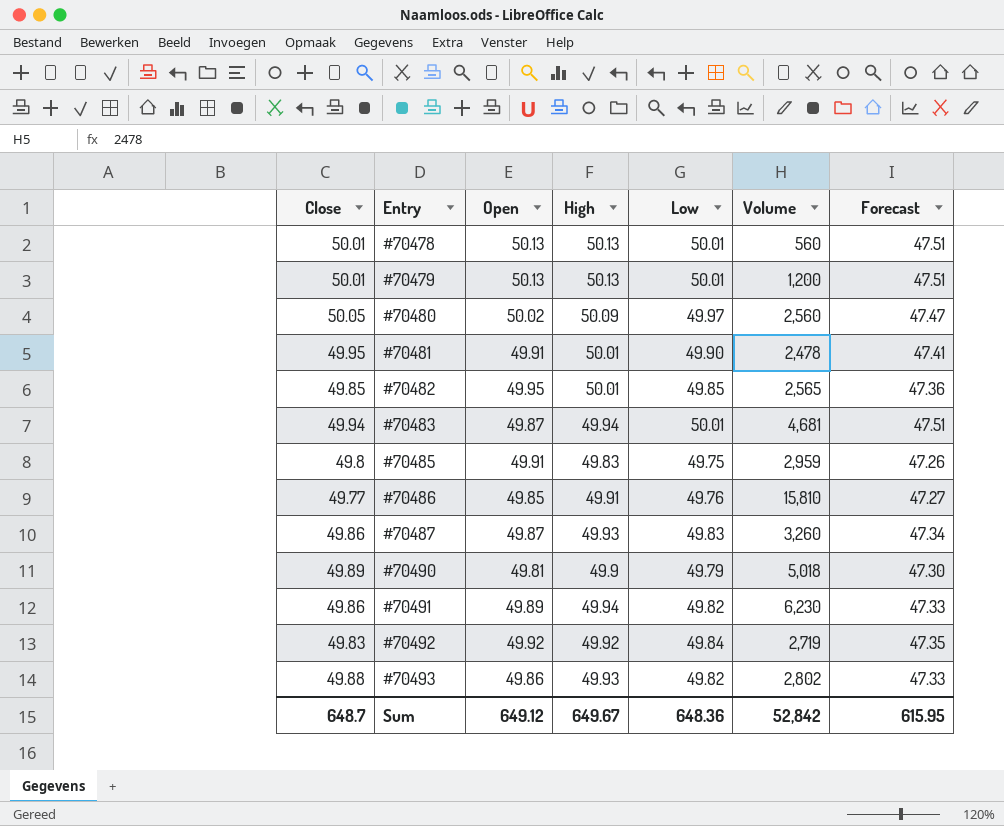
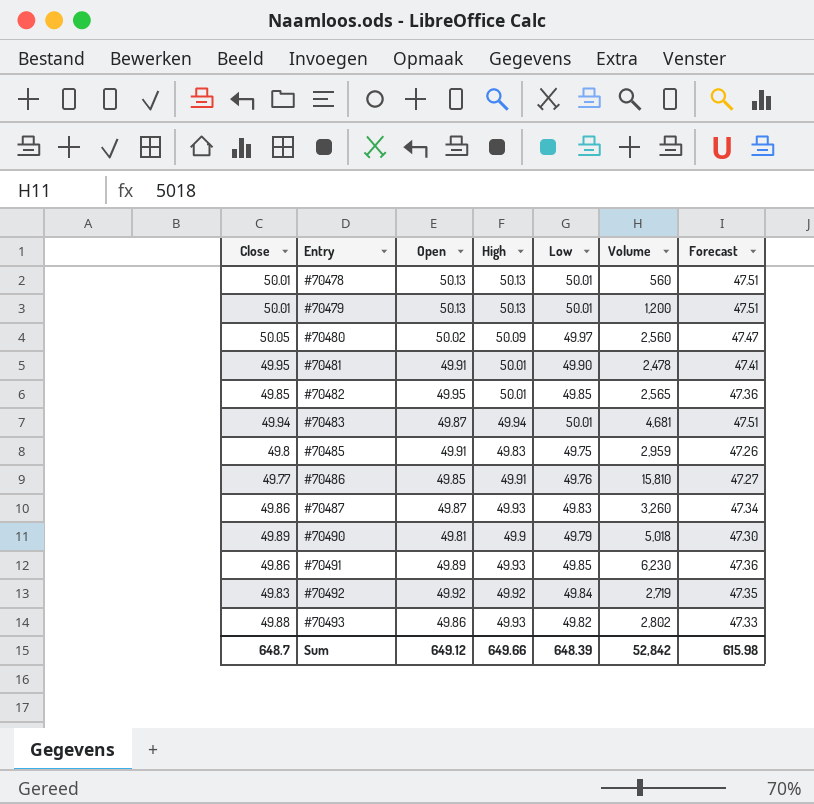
#70491 | High: 49.94 -> 49.93
#70491 | Low: 49.82 -> 49.85
#70491 | Forecast: 47.33 -> 47.36
Sum | High: 649.67 -> 649.66
Sum | Low: 648.36 -> 648.39
Sum | Forecast: 615.95 -> 615.98

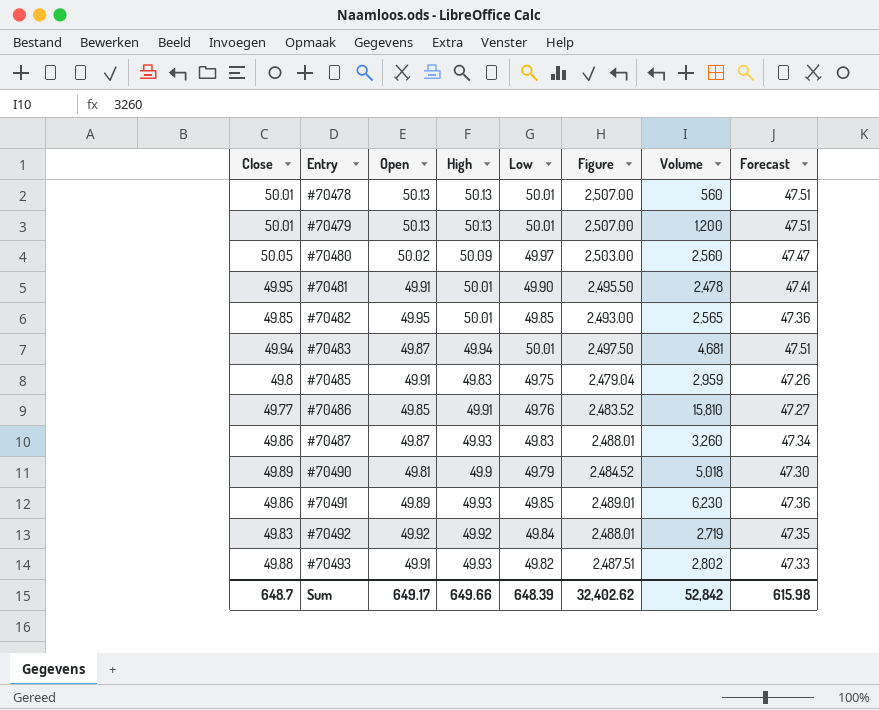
column Figure | formula: none -> [High] * [Low]
#70493 | Open: 49.86 -> 49.91
Sum | Open: 649.12 -> 649.17

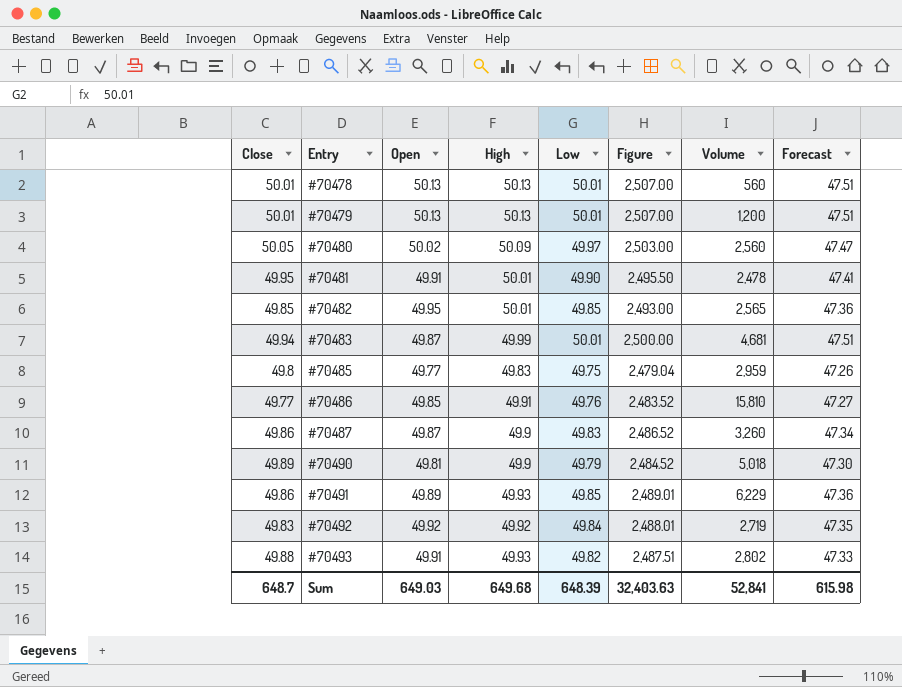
#70483 | High: 49.94 -> 49.99
#70483 | Figure: 2,497.50 -> 2,500.00
#70485 | Open: 49.91 -> 49.77
#70487 | High: 49.93 -> 49.9
#70487 | Figure: 2,488.01 -> 2,486.52
#70491 | Volume: 6,230 -> 6,229
Sum | Open: 649.17 -> 649.03
Sum | High: 649.66 -> 649.68
Sum | Figure: 32,402.62 -> 32,403.63
Sum | Volume: 52,842 -> 52,841

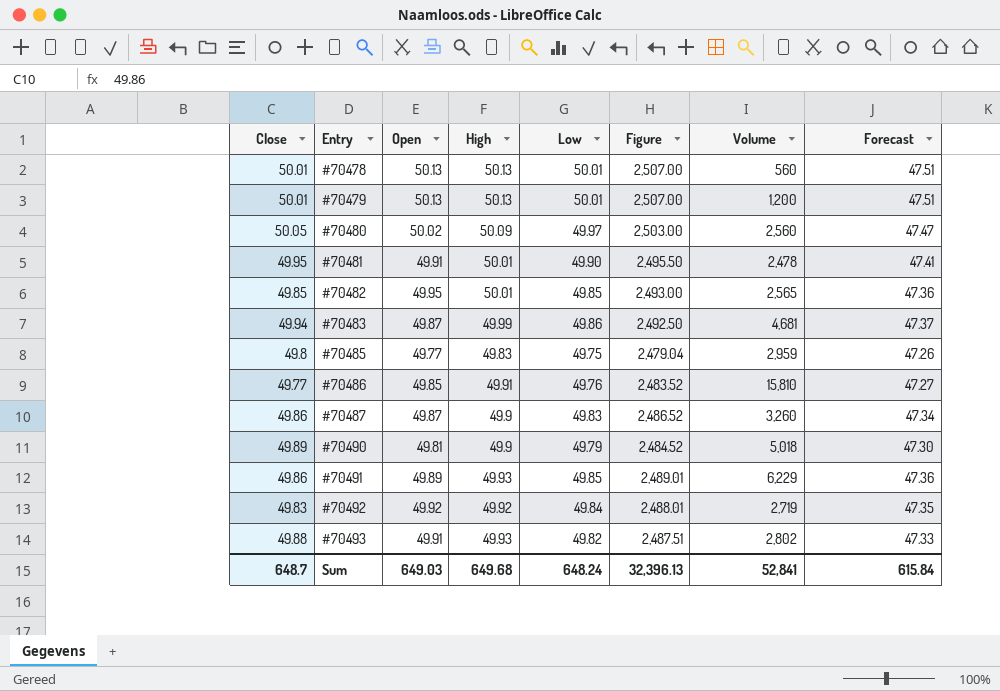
#70483 | Low: 50.01 -> 49.86
#70483 | Figure: 2,500.00 -> 2,492.50
#70483 | Forecast: 47.51 -> 47.37
Sum | Low: 648.39 -> 648.24
Sum | Figure: 32,403.63 -> 32,396.13
Sum | Forecast: 615.98 -> 615.84

